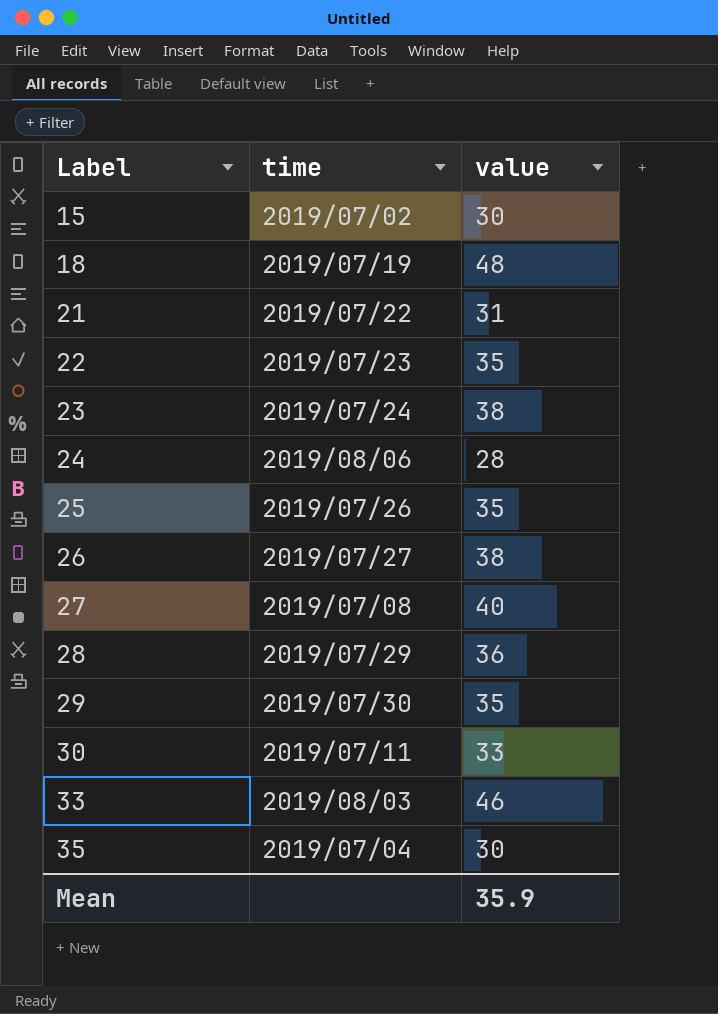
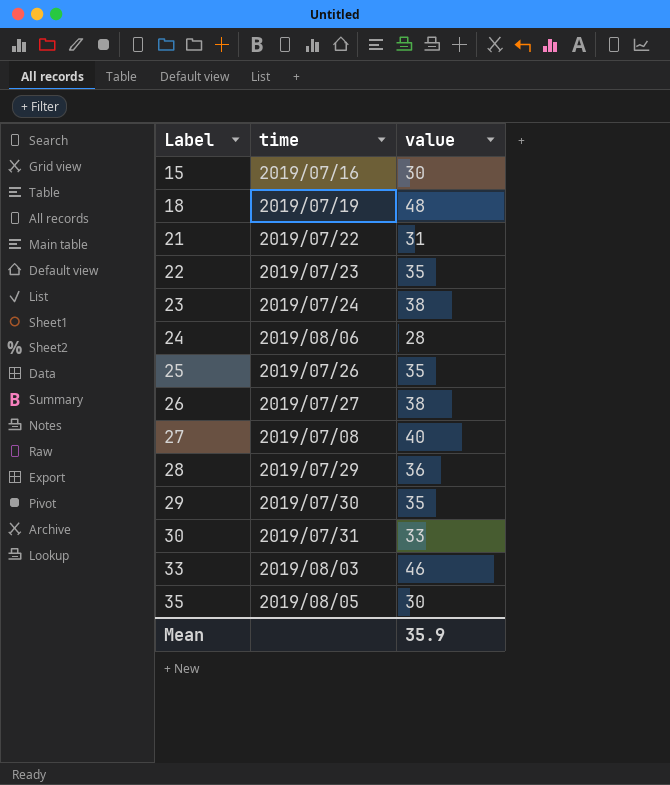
15 | time: 2019/07/02 -> 2019/07/16
30 | time: 2019/07/11 -> 2019/07/31
35 | time: 2019/07/04 -> 2019/08/05

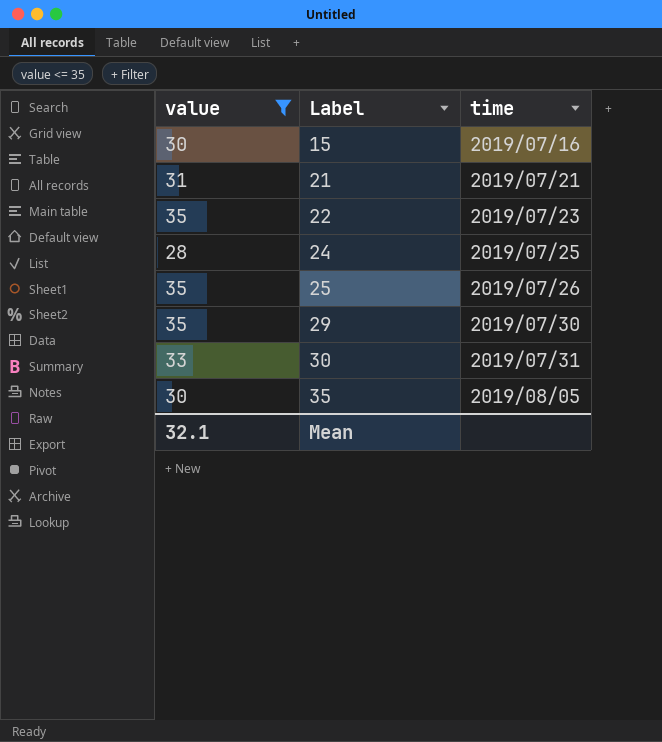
filter: none -> value <= 35
column value | position: 3 -> 1
21 | time: 2019/07/22 -> 2019/07/21
24 | time: 2019/08/06 -> 2019/07/25
Mean | value: 35.9 -> 32.1

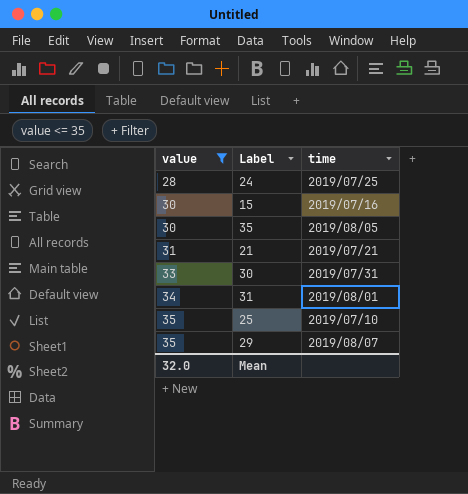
row order: Label ascending -> value ascending
row 22: 35 | 2019/07/23 -> none
row 31: none -> 34 | 2019/08/01
25 | time: 2019/07/26 -> 2019/07/10
29 | time: 2019/07/30 -> 2019/08/07
Mean | value: 32.1 -> 32.0

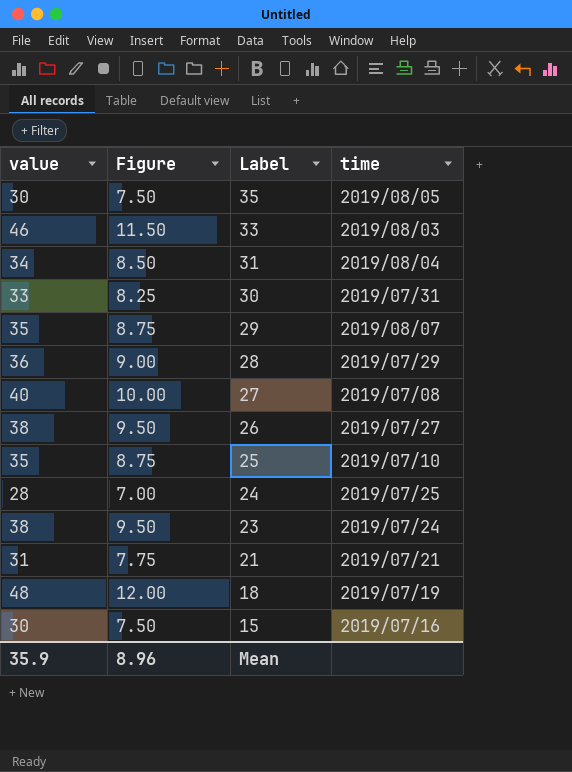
filter: value <= 35 -> none
row order: value ascending -> Label descending
column Figure | formula: none -> [value] * 0.25
31 | time: 2019/08/01 -> 2019/08/04
Mean | value: 32.0 -> 35.9

